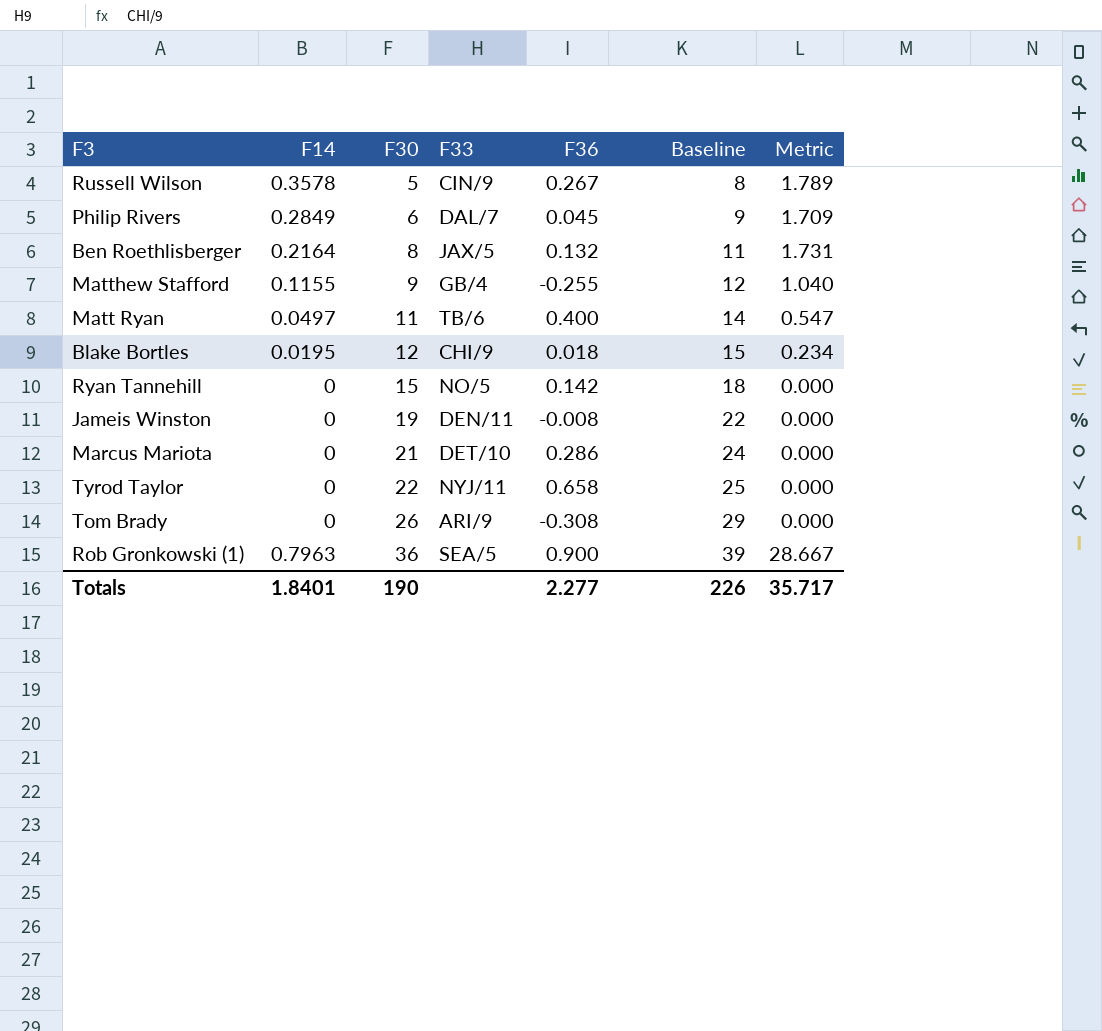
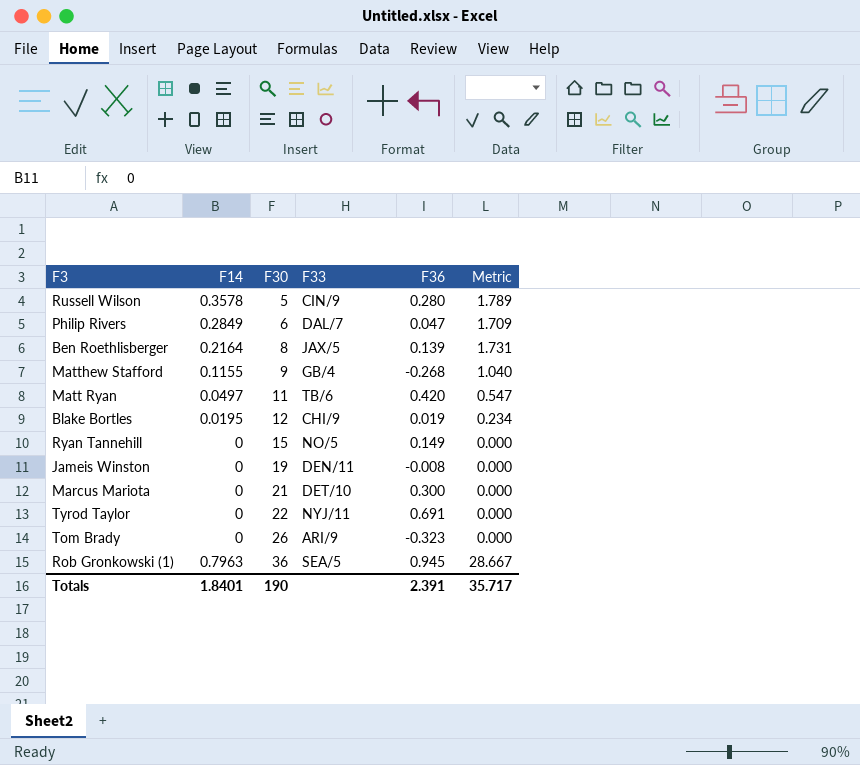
column Baseline | formula: [F30] + 3 -> none
Russell Wilson | F36: 0.267 -> 0.280
Philip Rivers | F36: 0.045 -> 0.047
Ben Roethlisberger | F36: 0.132 -> 0.139
Matthew Stafford | F36: -0.255 -> -0.268
Matt Ryan | F36: 0.400 -> 0.420
Blake Bortles | F36: 0.018 -> 0.019
Ryan Tannehill | F36: 0.142 -> 0.149
Marcus Mariota | F36: 0.286 -> 0.300
Tyrod Taylor | F36: 0.658 -> 0.691
Tom Brady | F36: -0.308 -> -0.323
Rob Gronkowski (1) | F36: 0.900 -> 0.945
Totals | F36: 2.277 -> 2.391

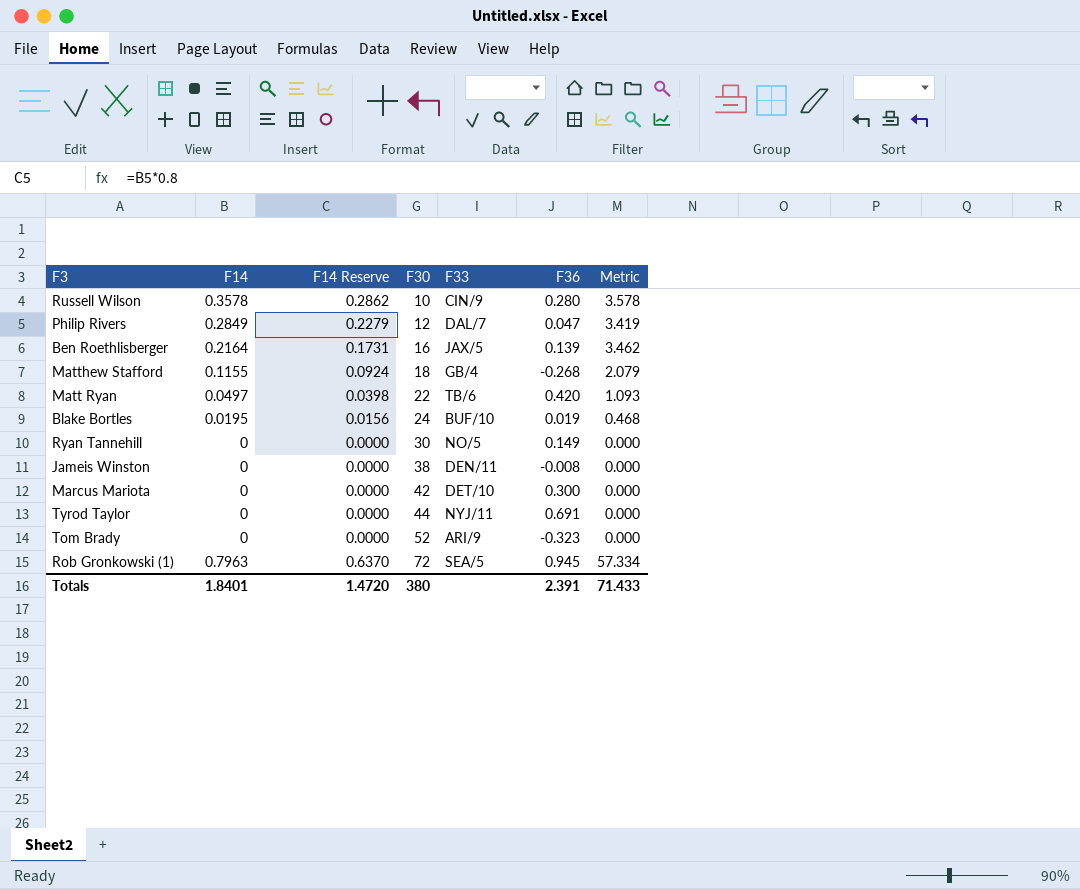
column F14 Reserve | formula: none -> [F14] * 0.8
Russell Wilson | F30: 5 -> 10
Russell Wilson | Metric: 1.789 -> 3.578
Philip Rivers | F30: 6 -> 12
Philip Rivers | Metric: 1.709 -> 3.419
Ben Roethlisberger | F30: 8 -> 16
Ben Roethlisberger | Metric: 1.731 -> 3.462
Matthew Stafford | F30: 9 -> 18
Matthew Stafford | Metric: 1.040 -> 2.079
Matt Ryan | F30: 11 -> 22
Matt Ryan | Metric: 0.547 -> 1.093
Blake Bortles | F30: 12 -> 24
Blake Bortles | F33: CHI/9 -> BUF/10
Blake Bortles | Metric: 0.234 -> 0.468
Ryan Tannehill | F30: 15 -> 30
Jameis Winston | F30: 19 -> 38
Marcus Mariota | F30: 21 -> 42
Tyrod Taylor | F30: 22 -> 44
Tom Brady | F30: 26 -> 52
Rob Gronkowski (1) | F30: 36 -> 72
Rob Gronkowski (1) | Metric: 28.667 -> 57.334
Totals | F30: 190 -> 380
Totals | Metric: 35.717 -> 71.433

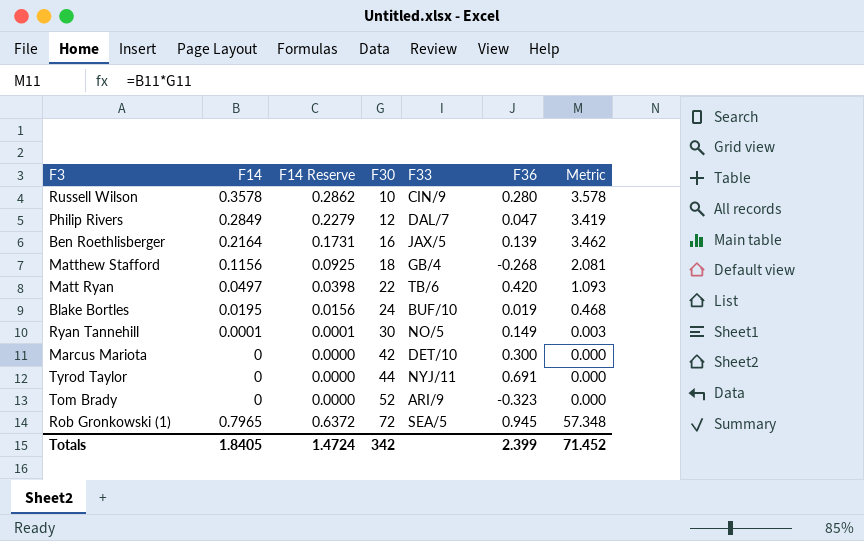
row Jameis Winston: 0 | 0.0000 | 38 | DEN/11 | -0.008 | 0.000 -> none
Matthew Stafford | F14: 0.1155 -> 0.1156
Matthew Stafford | F14 Reserve: 0.0924 -> 0.0925
Matthew Stafford | Metric: 2.079 -> 2.081
Ryan Tannehill | F14: 0 -> 0.0001
Ryan Tannehill | F14 Reserve: 0.0000 -> 0.0001
Ryan Tannehill | Metric: 0.000 -> 0.003
Rob Gronkowski (1) | F14: 0.7963 -> 0.7965
Rob Gronkowski (1) | F14 Reserve: 0.6370 -> 0.6372
Rob Gronkowski (1) | Metric: 57.334 -> 57.348
Totals | F14: 1.8401 -> 1.8405
Totals | F14 Reserve: 1.4720 -> 1.4724
Totals | F30: 380 -> 342
Totals | F36: 2.391 -> 2.399
Totals | Metric: 71.433 -> 71.452

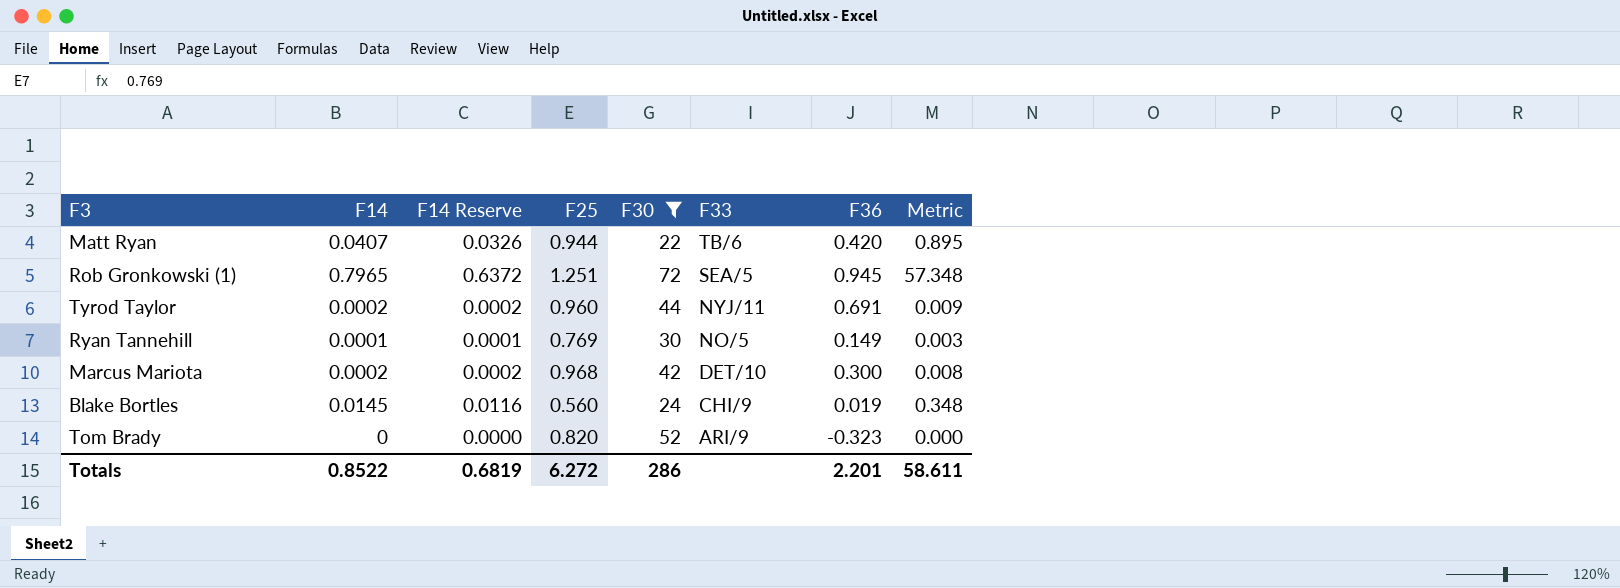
filter: none -> F30 >= 22
row order: F30 ascending -> F33 descending
column F25 | position: none -> 4
Matt Ryan | F14: 0.0497 -> 0.0407
Matt Ryan | F14 Reserve: 0.0398 -> 0.0326
Matt Ryan | Metric: 1.093 -> 0.895
Tyrod Taylor | F14: 0 -> 0.0002
Tyrod Taylor | F14 Reserve: 0.0000 -> 0.0002
Tyrod Taylor | Metric: 0.000 -> 0.009
Marcus Mariota | F14: 0 -> 0.0002
Marcus Mariota | F14 Reserve: 0.0000 -> 0.0002
Marcus Mariota | Metric: 0.000 -> 0.008
Blake Bortles | F14: 0.0195 -> 0.0145
Blake Bortles | F14 Reserve: 0.0156 -> 0.0116
Blake Bortles | F33: BUF/10 -> CHI/9
Blake Bortles | Metric: 0.468 -> 0.348
Totals | F14: 1.8405 -> 0.8522
Totals | F14 Reserve: 1.4724 -> 0.6819
Totals | F30: 342 -> 286
Totals | F36: 2.399 -> 2.201
Totals | Metric: 71.452 -> 58.611

